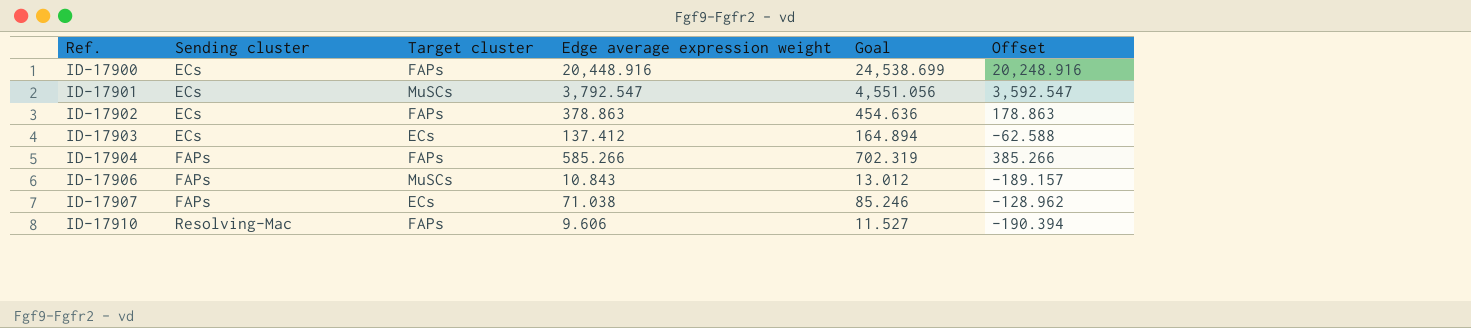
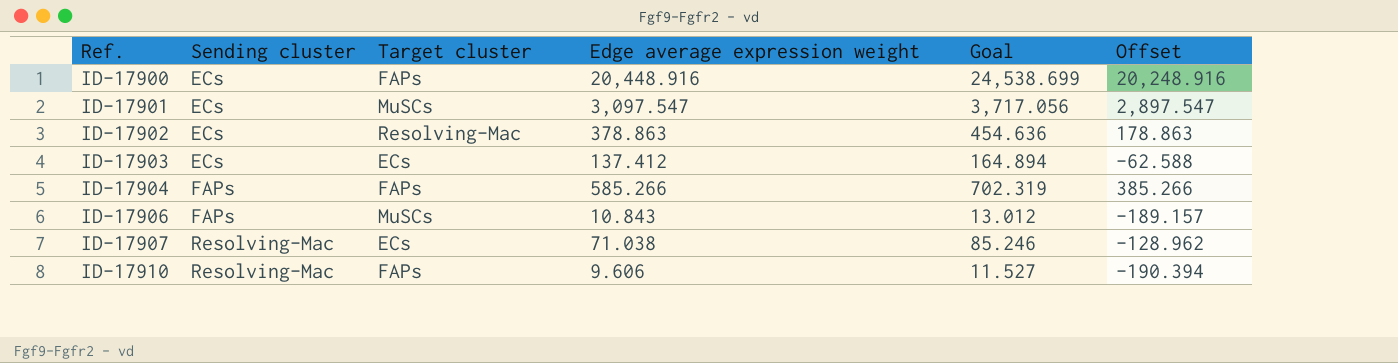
ID-17901 | Edge average expression weight: 3,792.547 -> 3,097.547
ID-17901 | Goal: 4,551.056 -> 3,717.056
ID-17901 | Offset: 3,592.547 -> 2,897.547
ID-17902 | Target cluster: FAPs -> Resolving-Mac
ID-17907 | Sending cluster: FAPs -> Resolving-Mac

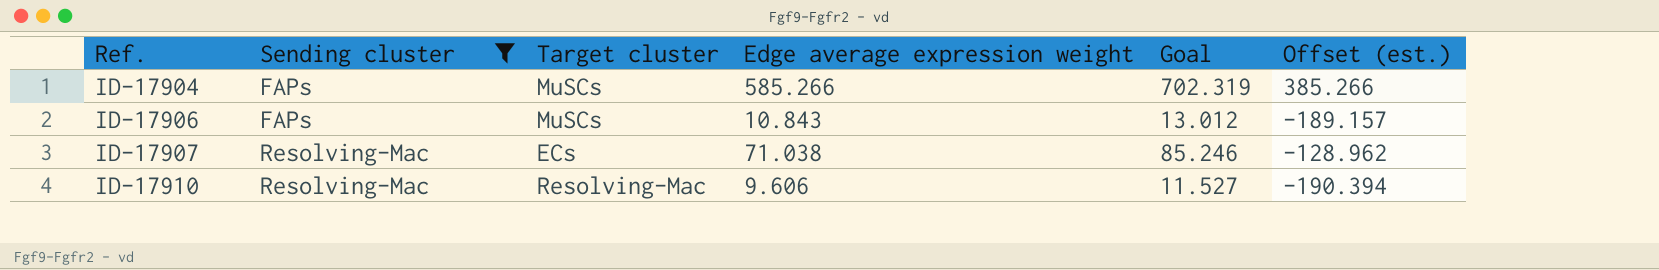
filter: none -> Sending cluster != ECs
column name: Offset -> Offset (est.)
ID-17904 | Target cluster: FAPs -> MuSCs
ID-17910 | Target cluster: FAPs -> Resolving-Mac

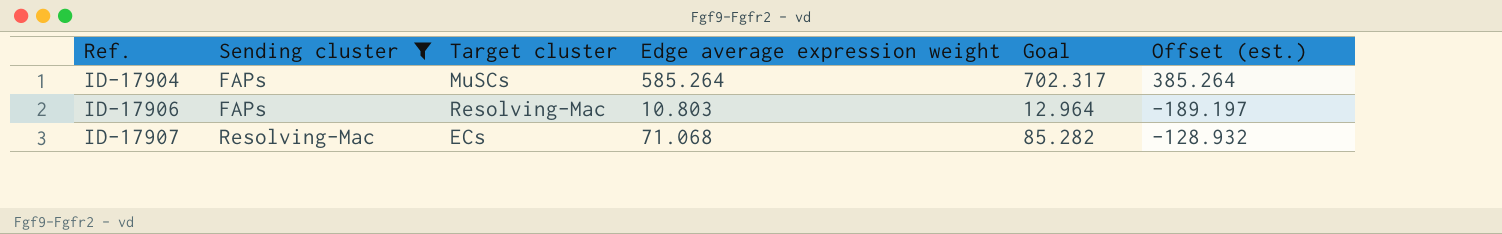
row ID-17910: Resolving-Mac | Resolving-Mac | 9.606 | 11.527 | -190.394 -> none
ID-17904 | Edge average expression weight: 585.266 -> 585.264
ID-17904 | Goal: 702.319 -> 702.317
ID-17904 | Offset (est.): 385.266 -> 385.264
ID-17906 | Target cluster: MuSCs -> Resolving-Mac
ID-17906 | Edge average expression weight: 10.843 -> 10.803
ID-17906 | Goal: 13.012 -> 12.964
ID-17906 | Offset (est.): -189.157 -> -189.197
ID-17907 | Edge average expression weight: 71.038 -> 71.068
ID-17907 | Goal: 85.246 -> 85.282
ID-17907 | Offset (est.): -128.962 -> -128.932

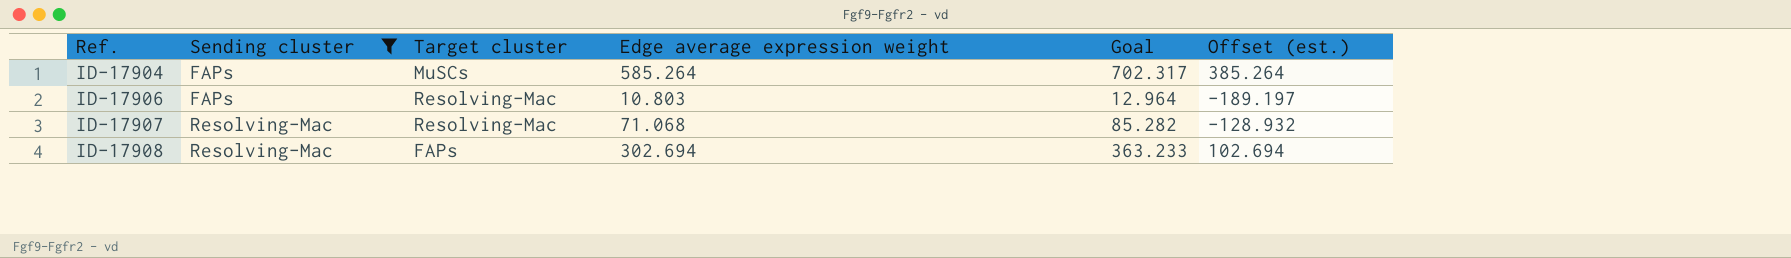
ID-17907 | Target cluster: ECs -> Resolving-Mac
row ID-17908: none -> Resolving-Mac | FAPs | 302.694 | 363.233 | 102.694

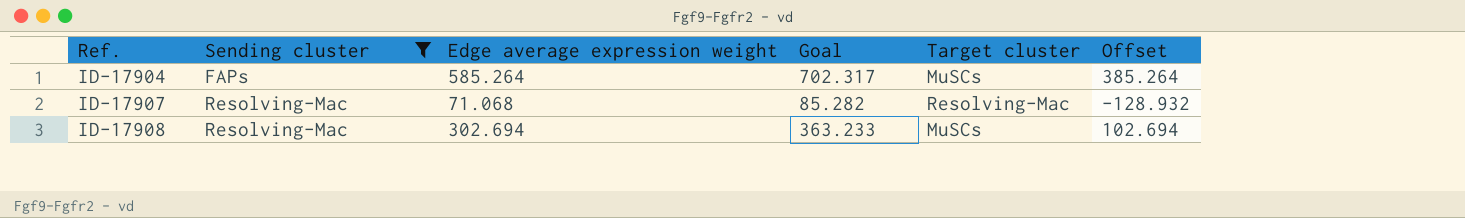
column Target cluster | position: 3 -> 5
column name: Offset (est.) -> Offset
row ID-17906: FAPs | Resolving-Mac | 10.803 | 12.964 | -189.197 -> none
ID-17908 | Target cluster: FAPs -> MuSCs

